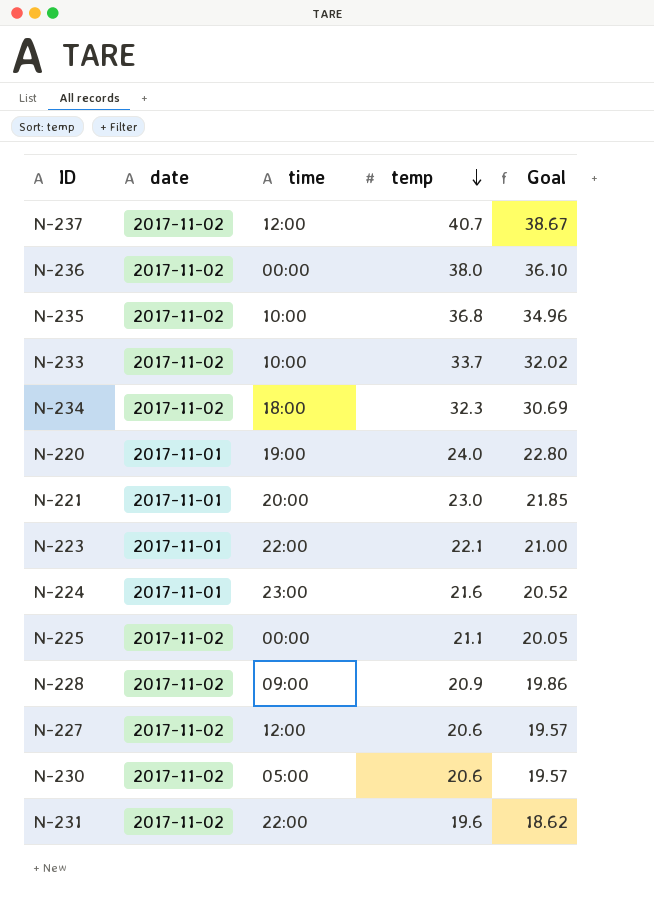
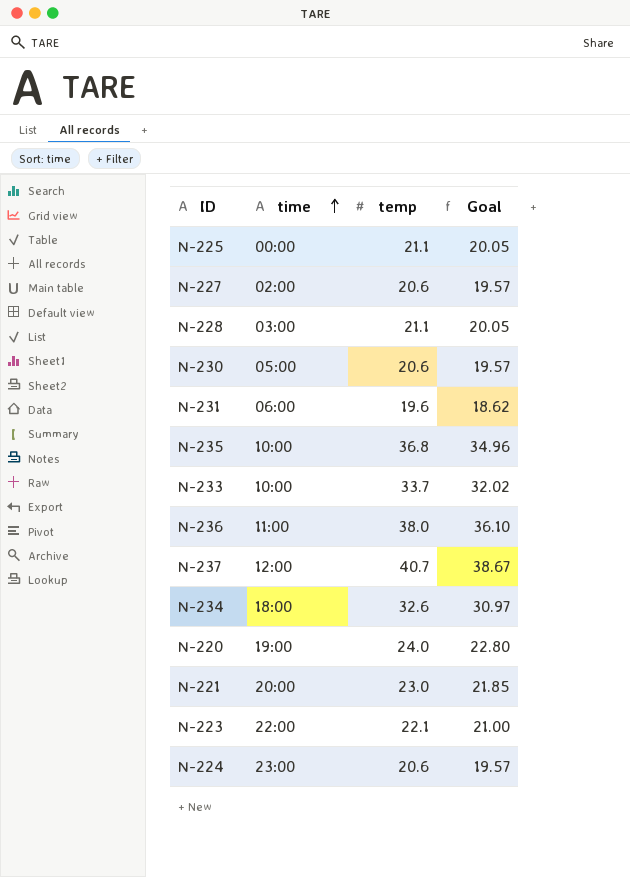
row order: temp descending -> time ascending
column date | position: 2 -> none
N-227 | time: 12:00 -> 02:00
N-228 | time: 09:00 -> 03:00
N-228 | temp: 20.9 -> 21.1
N-228 | Goal: 19.86 -> 20.05
N-231 | time: 22:00 -> 06:00
N-236 | time: 00:00 -> 11:00
N-234 | temp: 32.3 -> 32.6
N-234 | Goal: 30.69 -> 30.97
N-224 | temp: 21.6 -> 20.6
N-224 | Goal: 20.52 -> 19.57

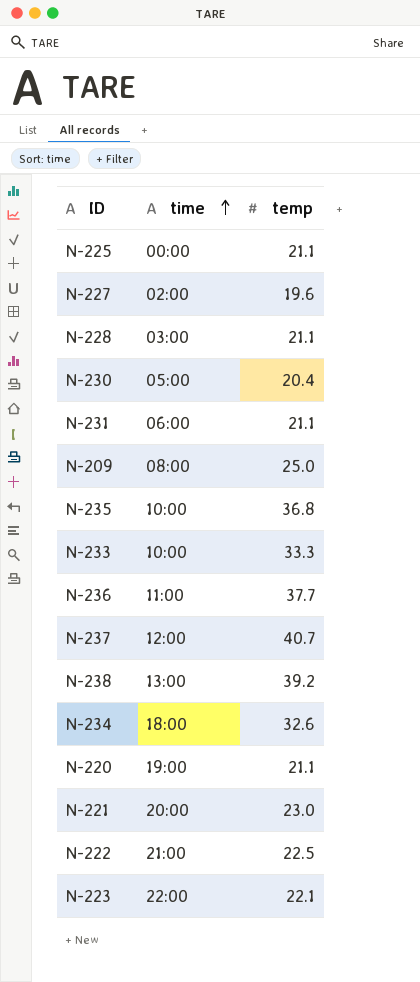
column Goal | formula: [temp] * 0.95 -> none
row N-224: 23:00 | 20.6 | 19.57 -> none
N-227 | temp: 20.6 -> 19.6
N-230 | temp: 20.6 -> 20.4
N-231 | temp: 19.6 -> 21.1
row N-209: none -> 08:00 | 25.0
N-233 | temp: 33.7 -> 33.3
N-236 | temp: 38.0 -> 37.7
row N-238: none -> 13:00 | 39.2
N-220 | temp: 24.0 -> 21.1
row N-222: none -> 21:00 | 22.5

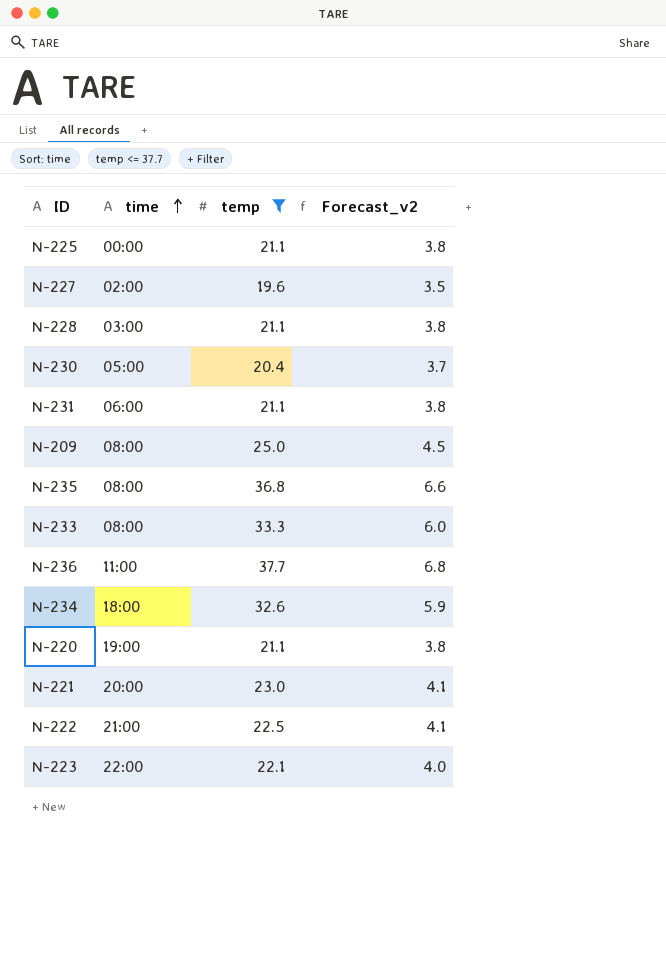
filter: none -> temp <= 37.7
column Forecast_v2 | formula: none -> [temp] * 0.18
N-235 | time: 10:00 -> 08:00
N-233 | time: 10:00 -> 08:00

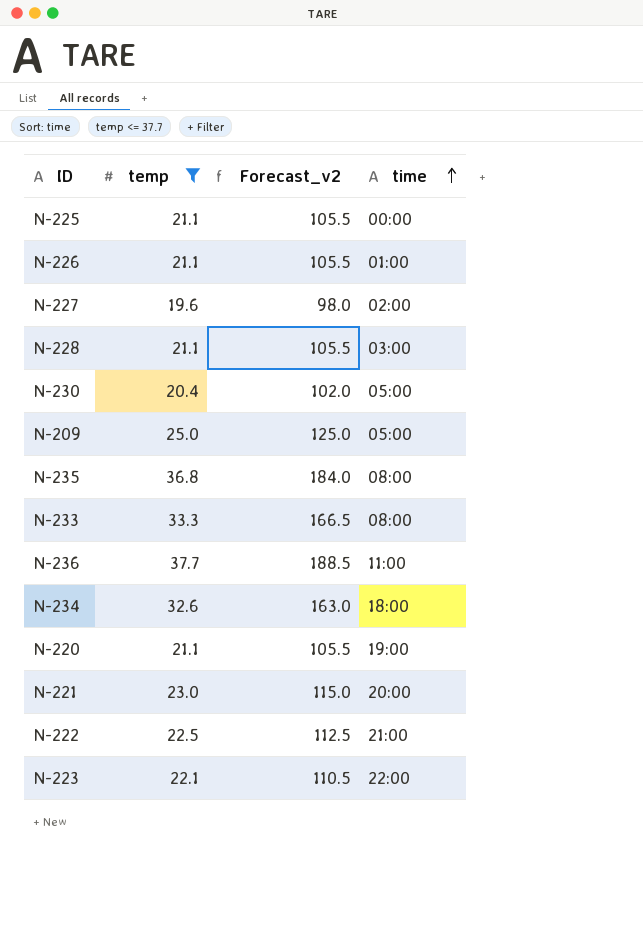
column Forecast_v2 | formula: [temp] * 0.18 -> [temp] * 5
column time | position: 2 -> 4
row N-231: 06:00 | 21.1 | 3.8 -> none
row N-226: none -> 21.1 | 105.5 | 01:00
N-209 | time: 08:00 -> 05:00

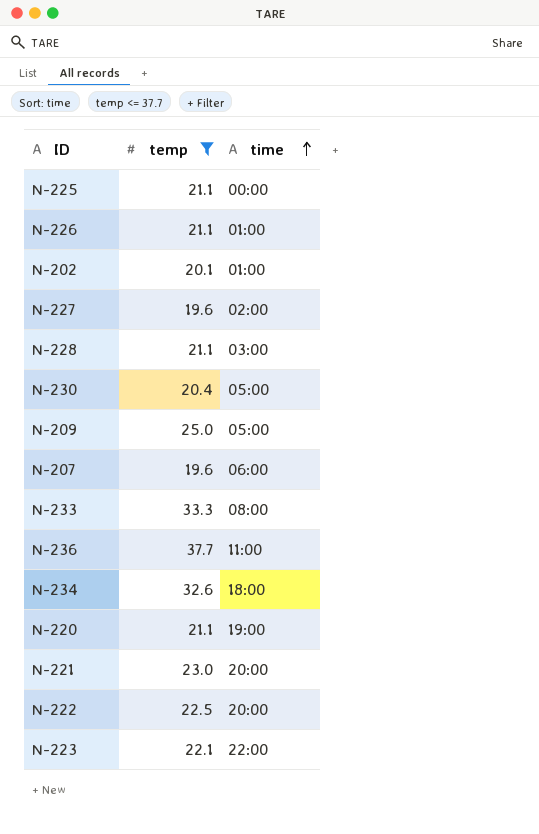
column Forecast_v2 | formula: [temp] * 5 -> none
row N-235: 36.8 | 184.0 | 08:00 -> none
row N-202: none -> 20.1 | 01:00
row N-207: none -> 19.6 | 06:00
N-222 | time: 21:00 -> 20:00

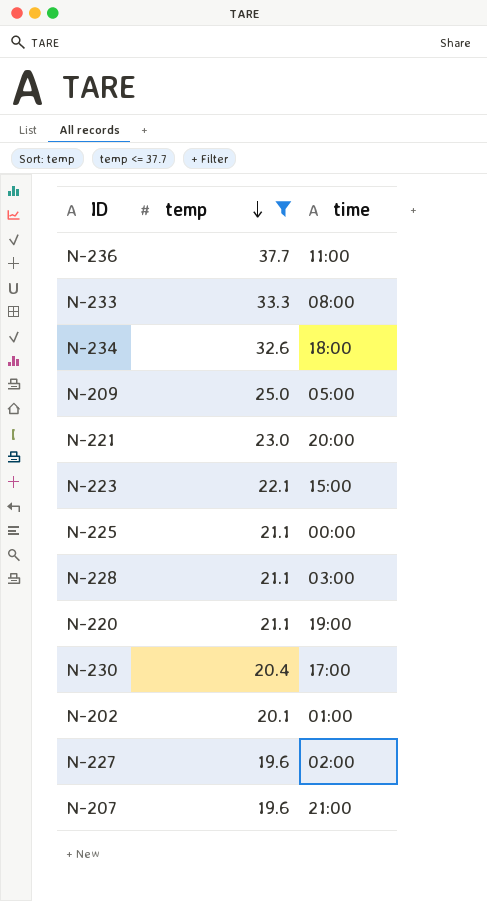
row order: time ascending -> temp descending
row N-226: 21.1 | 01:00 -> none
row N-222: 22.5 | 20:00 -> none
N-223 | time: 22:00 -> 15:00
N-230 | time: 05:00 -> 17:00
N-207 | time: 06:00 -> 21:00

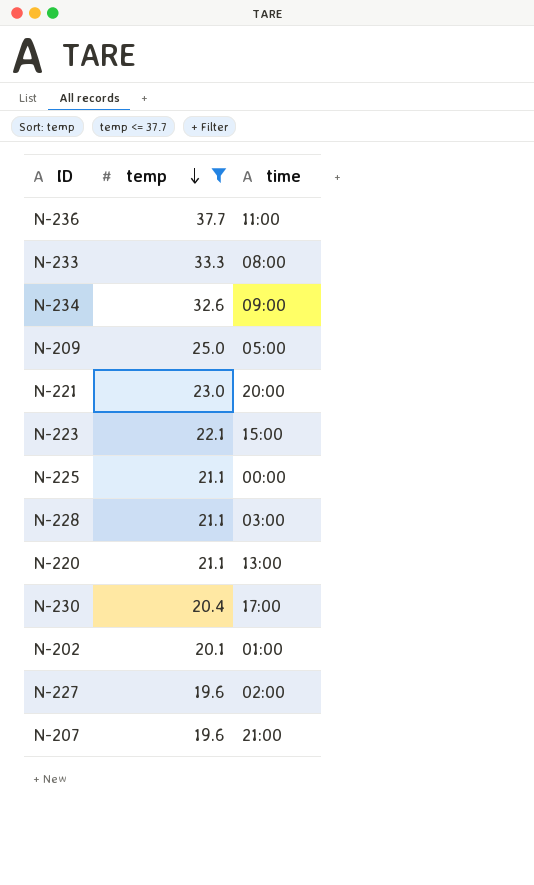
N-234 | time: 18:00 -> 09:00
N-220 | time: 19:00 -> 13:00

